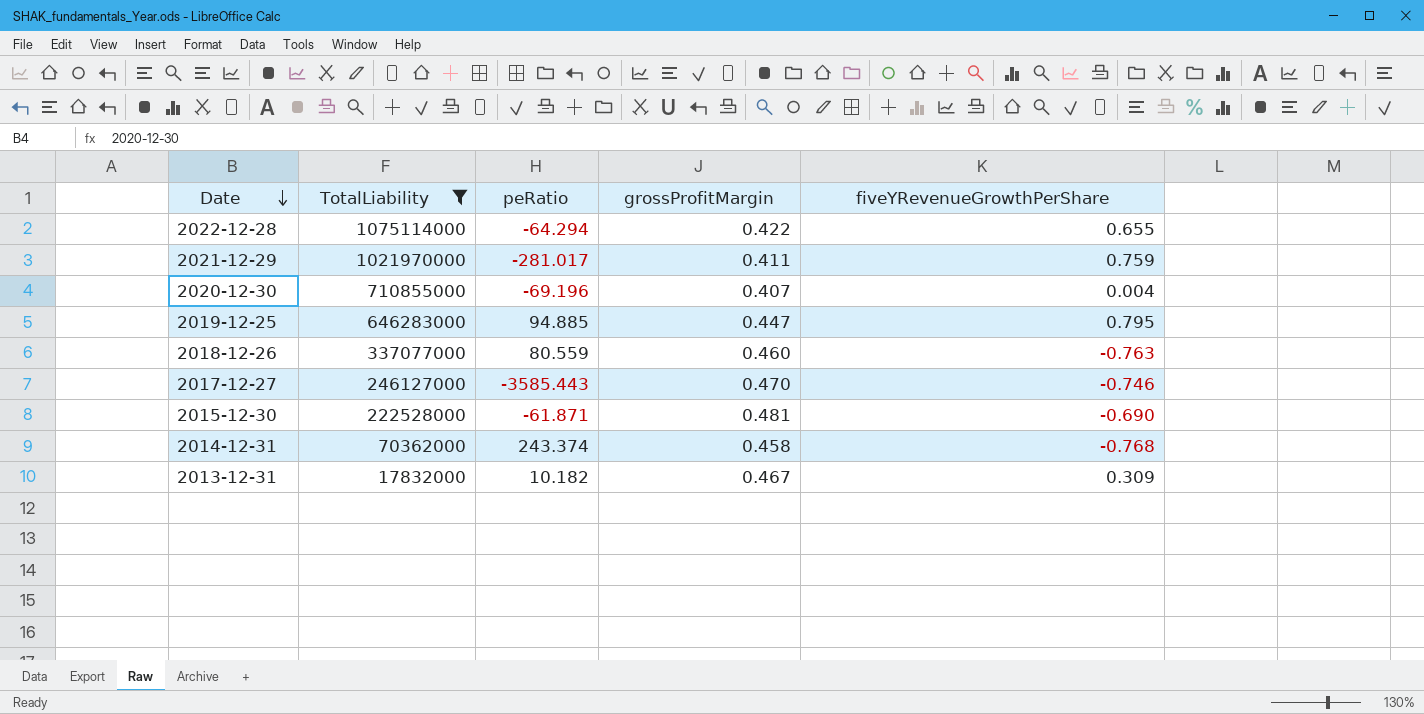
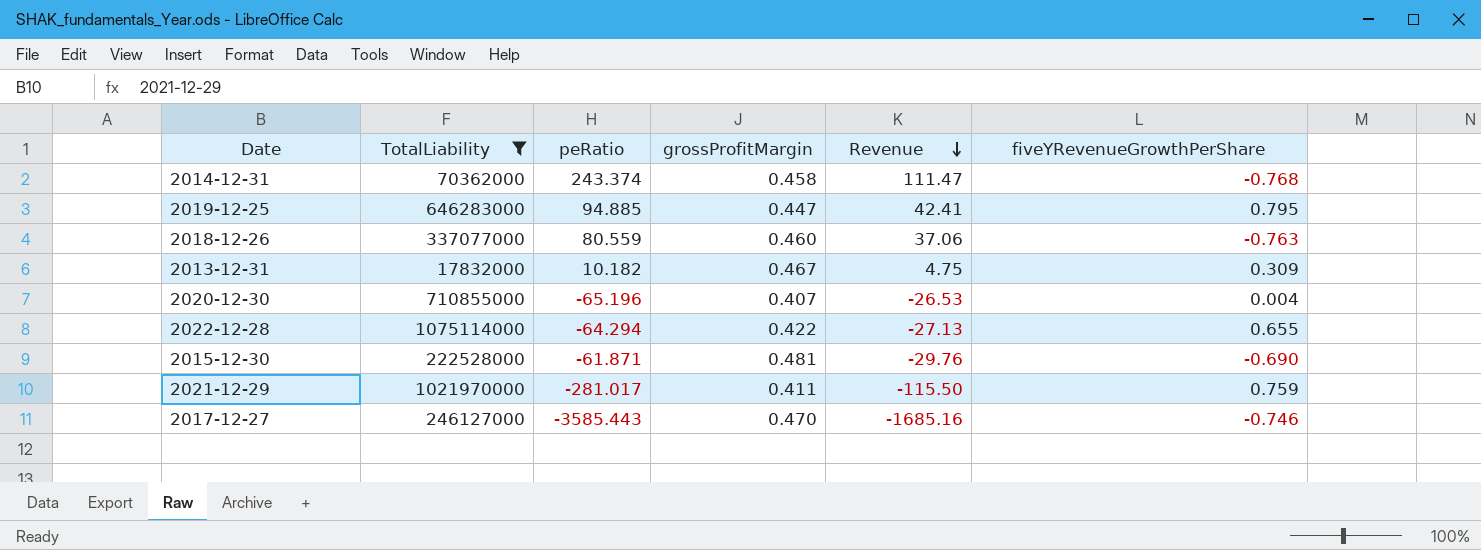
row order: Date descending -> Revenue descending
column Revenue | formula: none -> [peRatio] * [grossProfitMargin]
2020-12-30 | peRatio: -69.196 -> -65.196

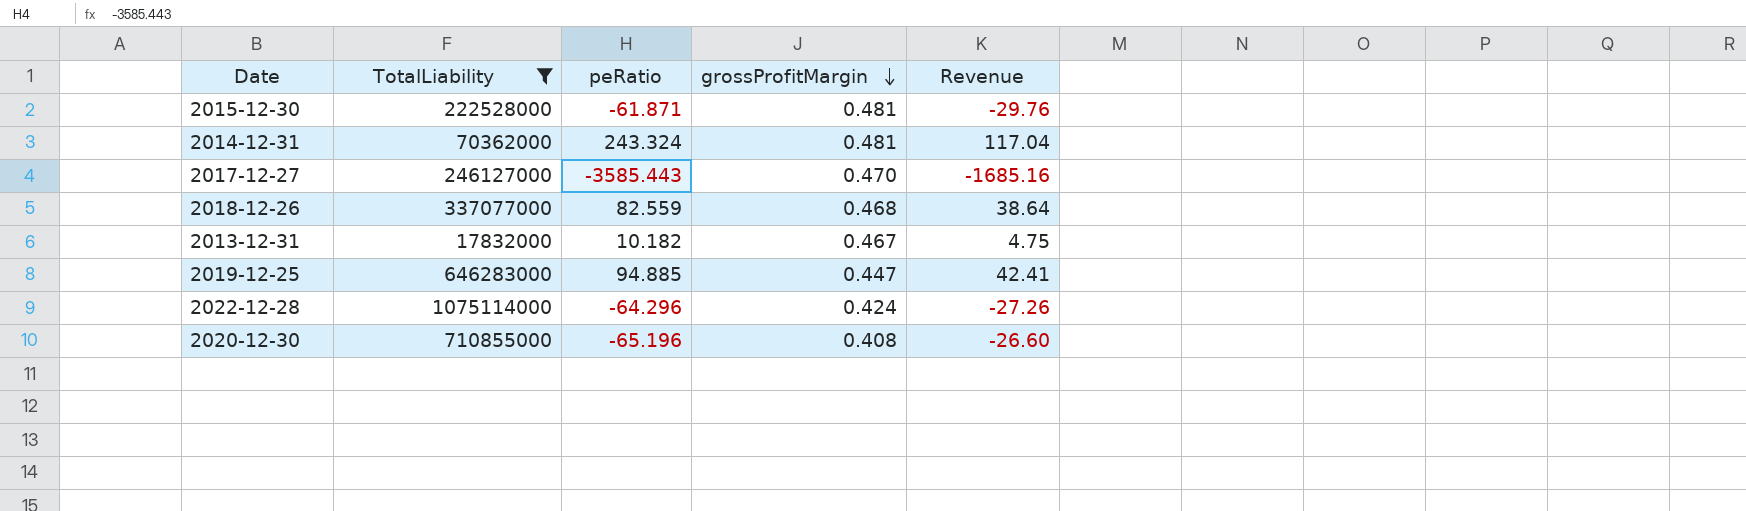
row order: Revenue descending -> grossProfitMargin descending
column fiveYRevenueGrowthPerShare | position: 6 -> none
row 2021-12-29: 1021970000 | -281.017 | 0.411 | -115.50 | 0.759 -> none
2014-12-31 | peRatio: 243.374 -> 243.324
2014-12-31 | grossProfitMargin: 0.458 -> 0.481
2014-12-31 | Revenue: 111.47 -> 117.04
2018-12-26 | peRatio: 80.559 -> 82.559
2018-12-26 | grossProfitMargin: 0.460 -> 0.468
2018-12-26 | Revenue: 37.06 -> 38.64
2022-12-28 | peRatio: -64.294 -> -64.296
2022-12-28 | grossProfitMargin: 0.422 -> 0.424
2022-12-28 | Revenue: -27.13 -> -27.26
2020-12-30 | grossProfitMargin: 0.407 -> 0.408
2020-12-30 | Revenue: -26.53 -> -26.60

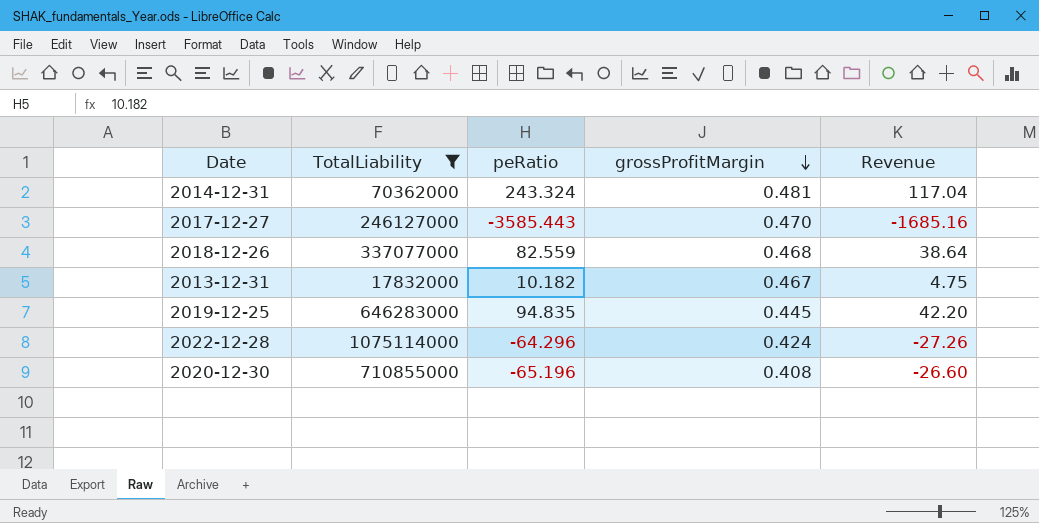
row 2015-12-30: 222528000 | -61.871 | 0.481 | -29.76 -> none
2019-12-25 | peRatio: 94.885 -> 94.835
2019-12-25 | grossProfitMargin: 0.447 -> 0.445
2019-12-25 | Revenue: 42.41 -> 42.20

